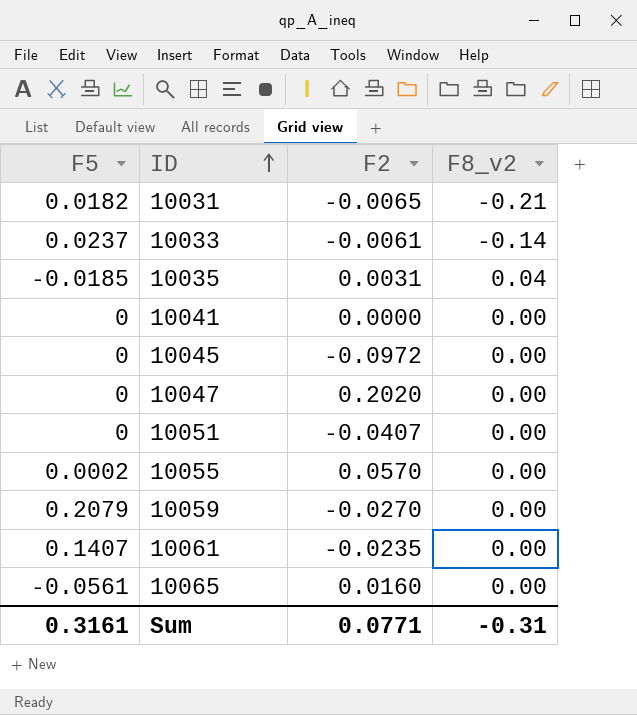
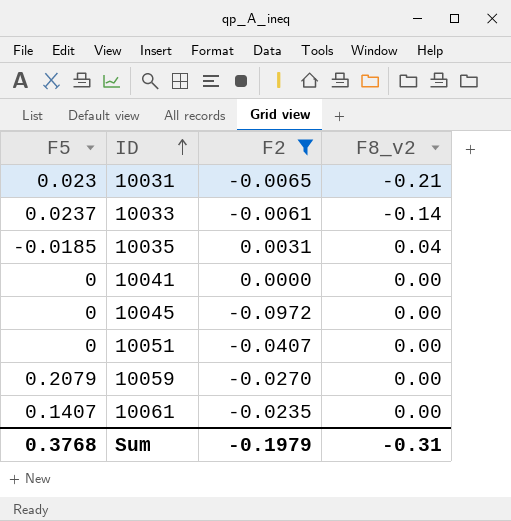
filter: none -> F2 <= 0.0031
10031 | F5: 0.0182 -> 0.023
Sum | F5: 0.3161 -> 0.3768
Sum | F2: 0.0771 -> -0.1979

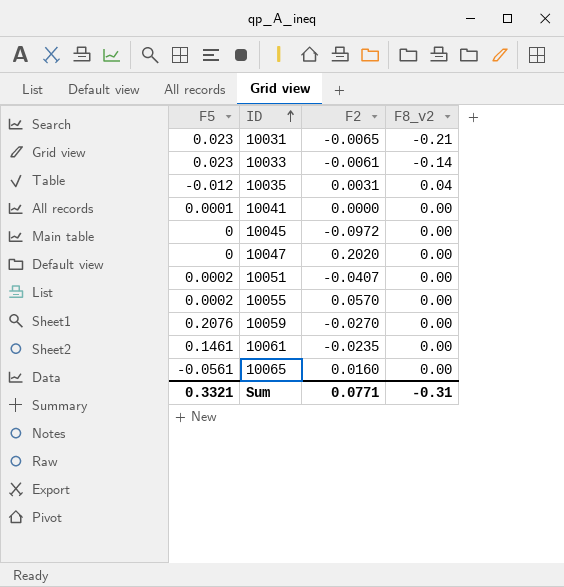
filter: F2 <= 0.0031 -> none
10033 | F5: 0.0237 -> 0.023
10035 | F5: -0.0185 -> -0.012
10041 | F5: 0 -> 0.0001
10051 | F5: 0 -> 0.0002
10059 | F5: 0.2079 -> 0.2076
10061 | F5: 0.1407 -> 0.1461
Sum | F5: 0.3768 -> 0.3321
Sum | F2: -0.1979 -> 0.0771

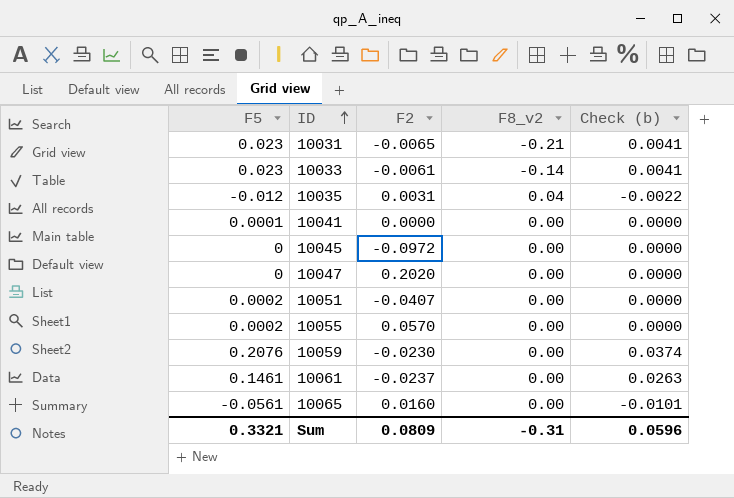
column Check (b) | formula: none -> [F5] * 0.18
10059 | F2: -0.0270 -> -0.0230
10061 | F2: -0.0235 -> -0.0237
Sum | F2: 0.0771 -> 0.0809

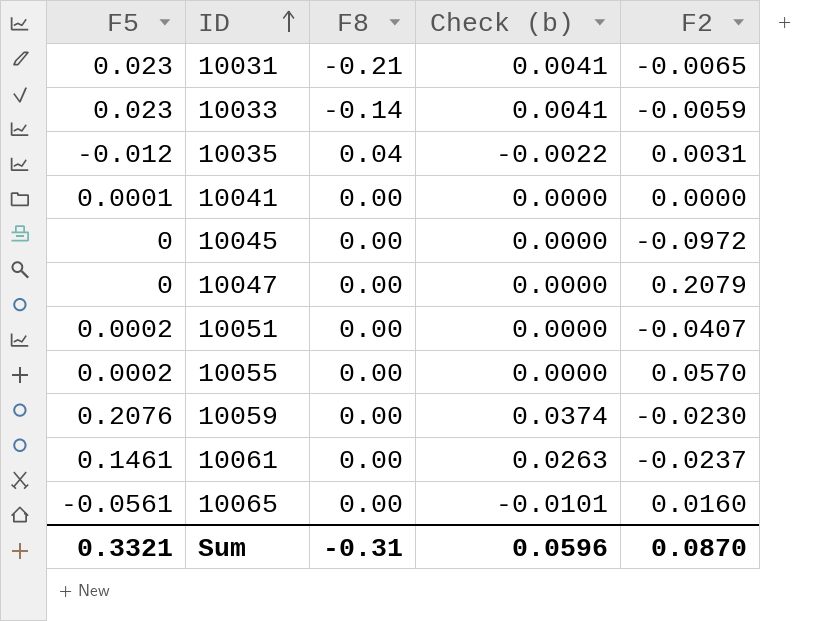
column name: F8_v2 -> F8
column F2 | position: 3 -> 5
10033 | F2: -0.0061 -> -0.0059
10047 | F2: 0.2020 -> 0.2079
Sum | F2: 0.0809 -> 0.0870

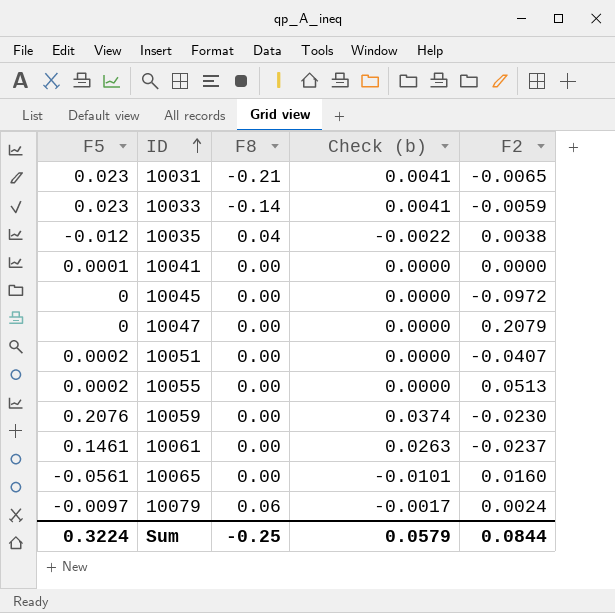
10035 | F2: 0.0031 -> 0.0038
10055 | F2: 0.0570 -> 0.0513
row 10079: none -> -0.0097 | 0.06 | -0.0017 | 0.0024
Sum | F5: 0.3321 -> 0.3224
Sum | F8: -0.31 -> -0.25
Sum | Check (b): 0.0596 -> 0.0579
Sum | F2: 0.0870 -> 0.0844

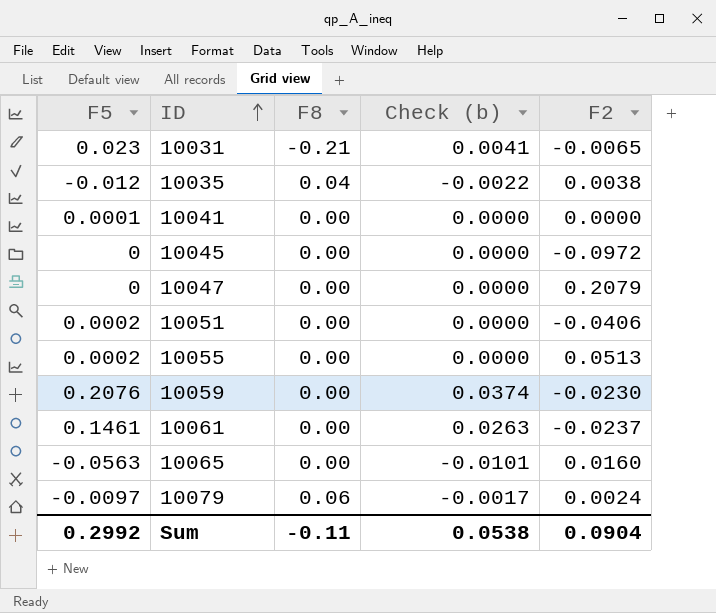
row 10033: 0.023 | -0.14 | 0.0041 | -0.0059 -> none
10051 | F2: -0.0407 -> -0.0406
10065 | F5: -0.0561 -> -0.0563
Sum | F5: 0.3224 -> 0.2992
Sum | F8: -0.25 -> -0.11
Sum | Check (b): 0.0579 -> 0.0538
Sum | F2: 0.0844 -> 0.0904

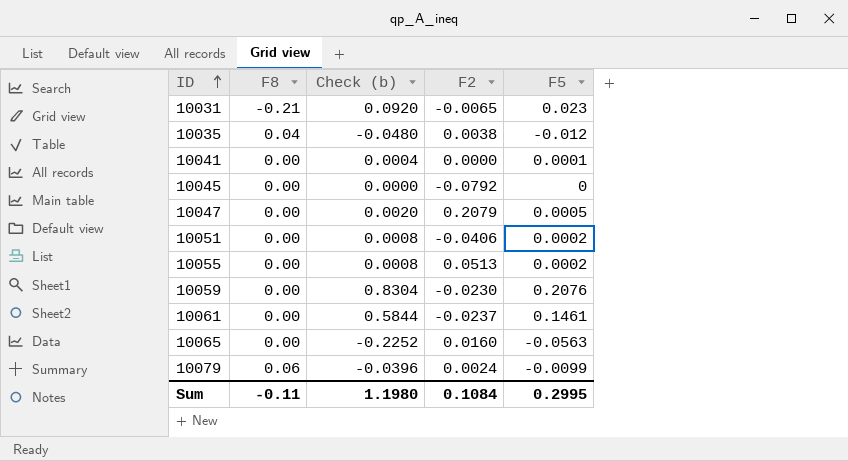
column Check (b) | formula: [F5] * 0.18 -> [F5] * 4
column F5 | position: 1 -> 5
10045 | F2: -0.0972 -> -0.0792
10047 | F5: 0 -> 0.0005
10079 | F5: -0.0097 -> -0.0099
Sum | Check (b): 0.0538 -> 1.1980
Sum | F2: 0.0904 -> 0.1084
Sum | F5: 0.2992 -> 0.2995

